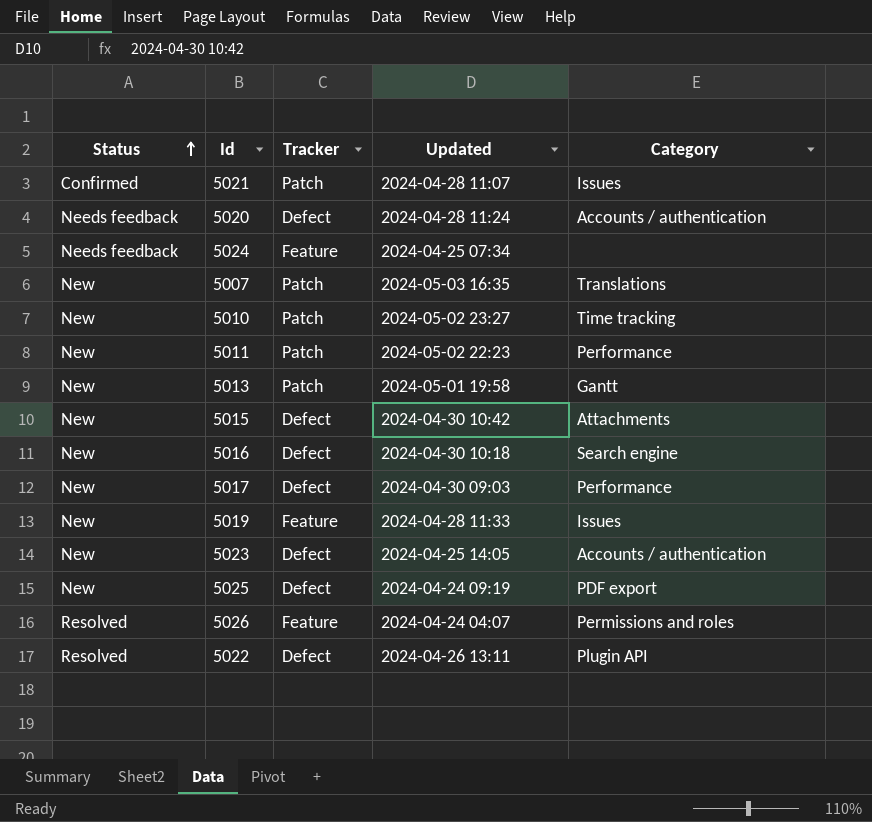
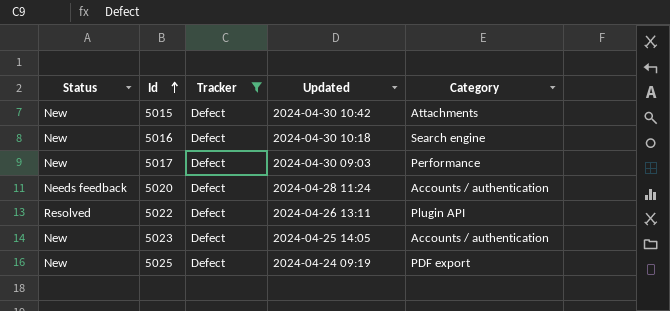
filter: none -> Tracker = Defect
row order: Status ascending -> Id ascending

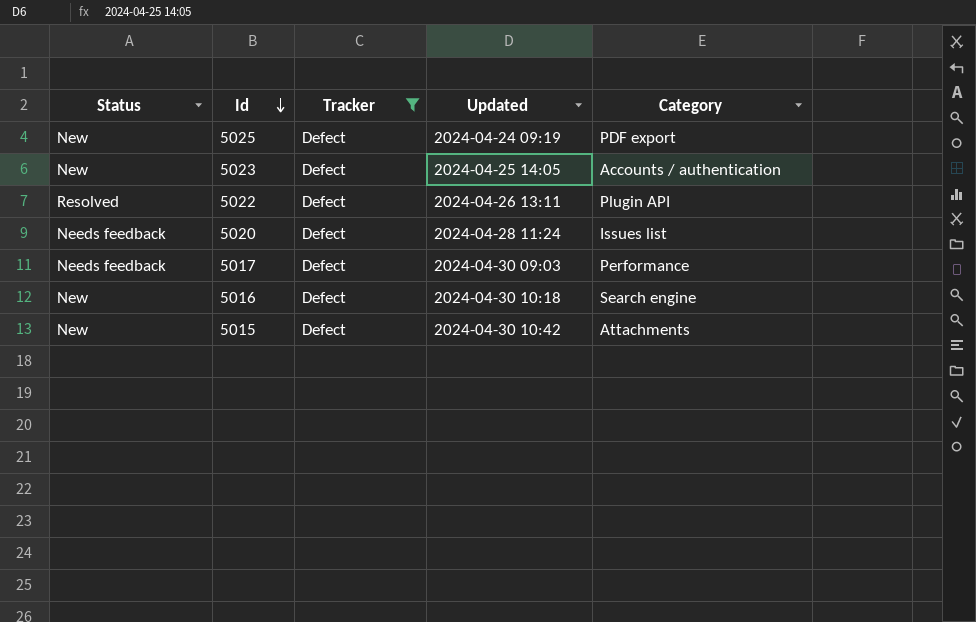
row order: Id ascending -> Id descending
5020 | Category: Accounts / authentication -> Issues list
5017 | Status: New -> Needs feedback

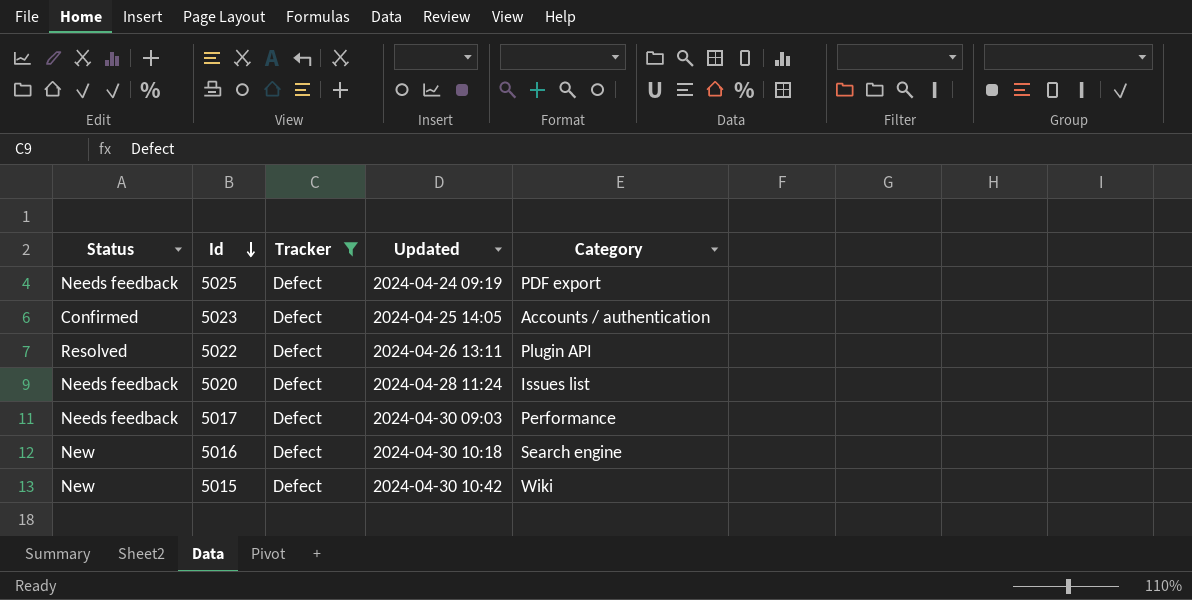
5025 | Status: New -> Needs feedback
5023 | Status: New -> Confirmed
5015 | Category: Attachments -> Wiki

